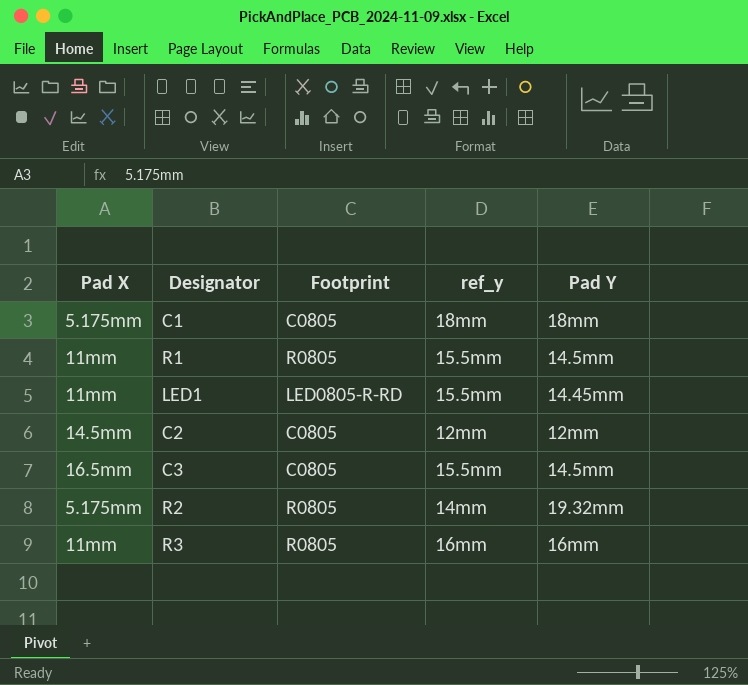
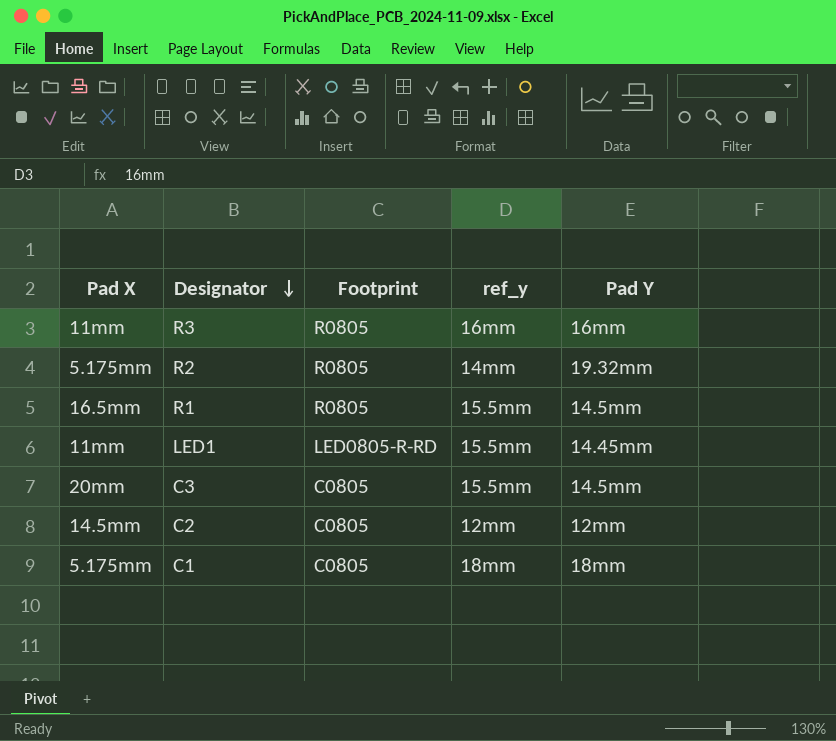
row order: none -> Designator descending
R1 | Pad X: 11mm -> 16.5mm
C3 | Pad X: 16.5mm -> 20mm

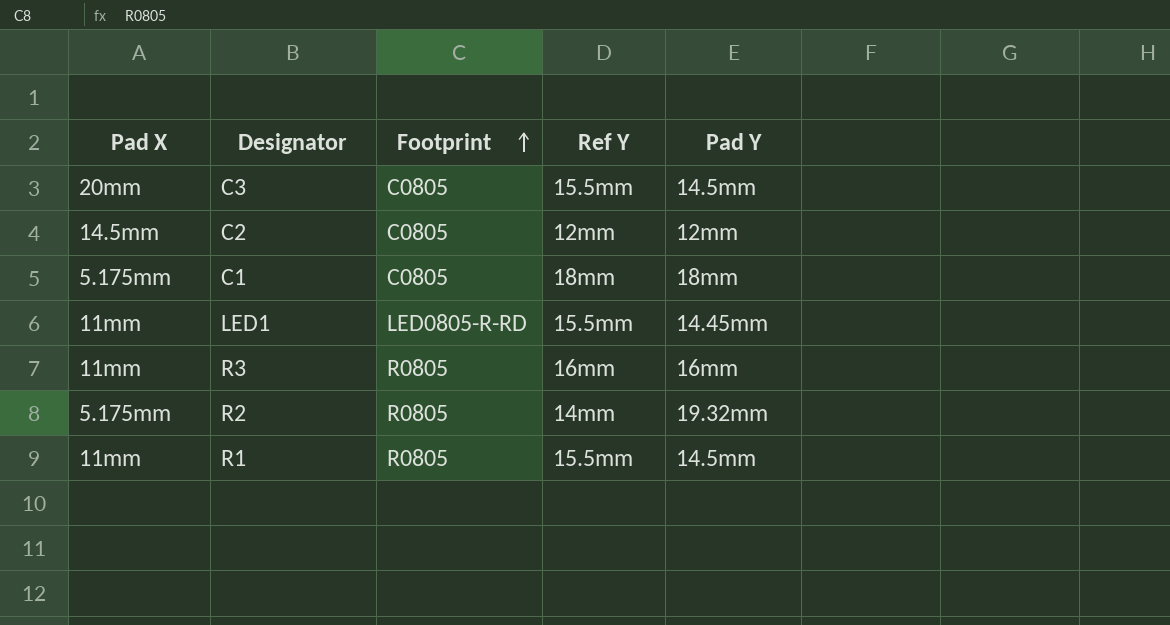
row order: Designator descending -> Footprint ascending
column name: ref_y -> Ref Y
R1 | Pad X: 16.5mm -> 11mm

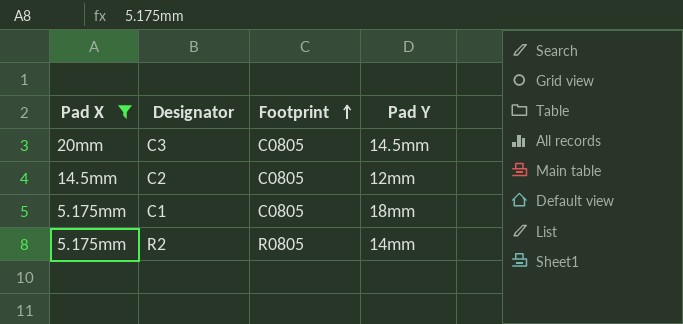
filter: none -> Pad X != 11mm
column Ref Y | position: 4 -> none
R2 | Pad Y: 19.32mm -> 14mm

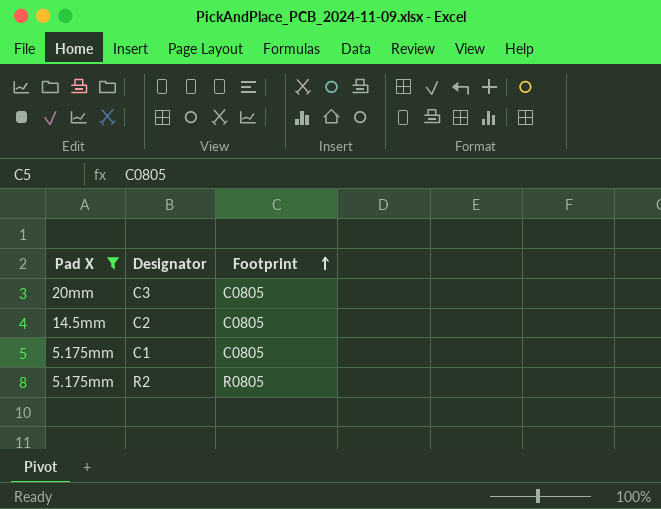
column Pad Y | position: 4 -> none

